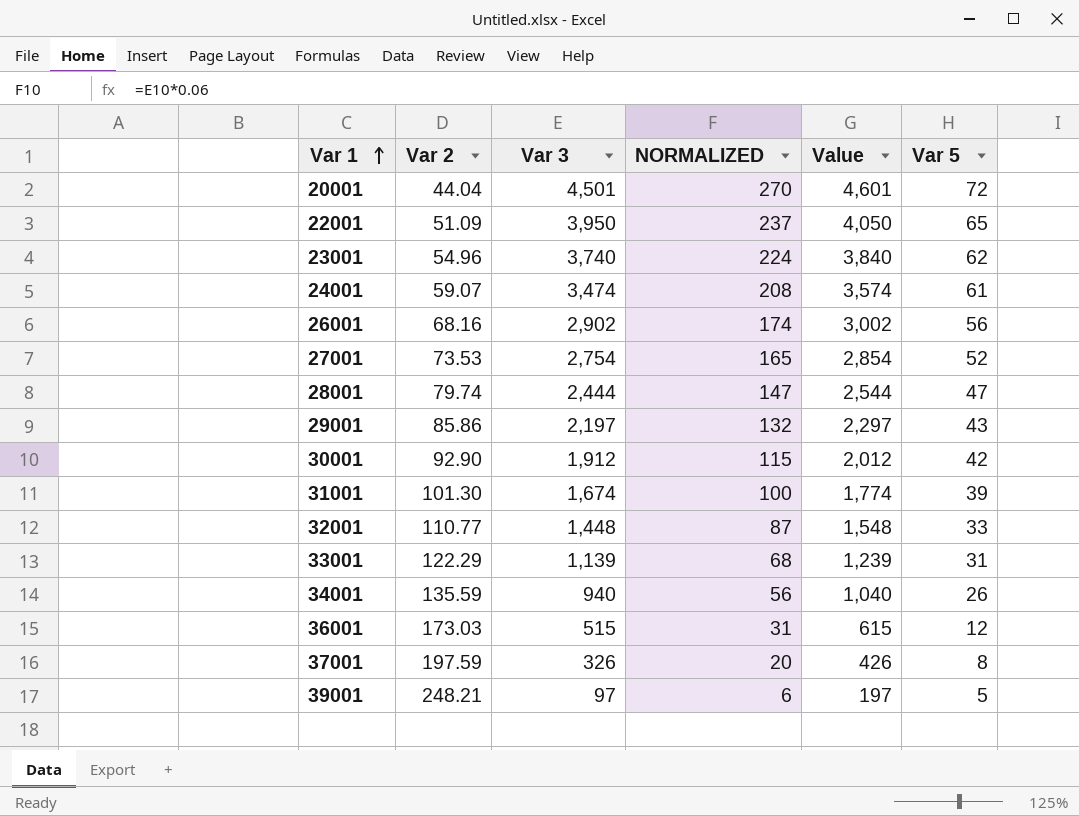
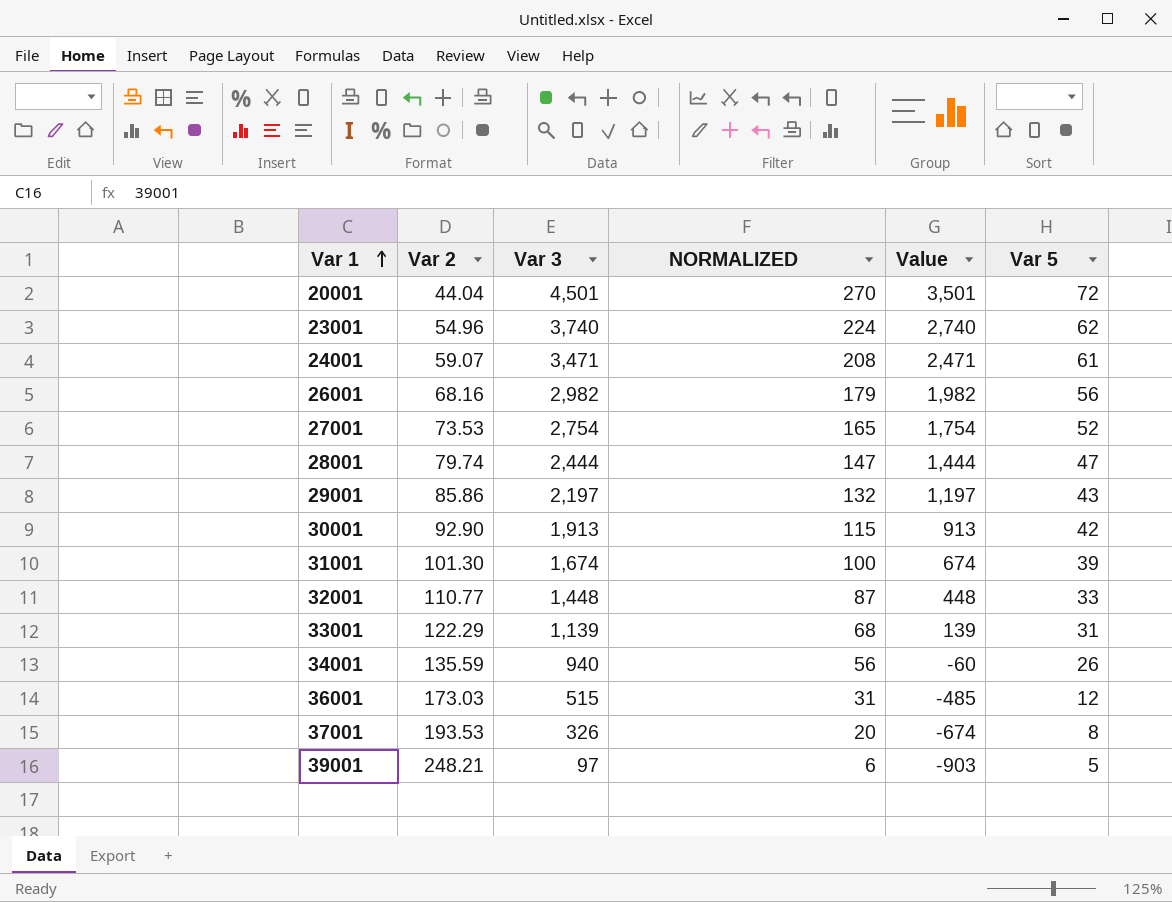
column Value | formula: [Var 3] + 100 -> [Var 3] - 1000
row 22001: 51.09 | 3,950 | 237 | 4,050 | 65 -> none
24001 | Var 3: 3,474 -> 3,471
26001 | Var 3: 2,902 -> 2,982
26001 | NORMALIZED: 174 -> 179
30001 | Var 3: 1,912 -> 1,913
37001 | Var 2: 197.59 -> 193.53

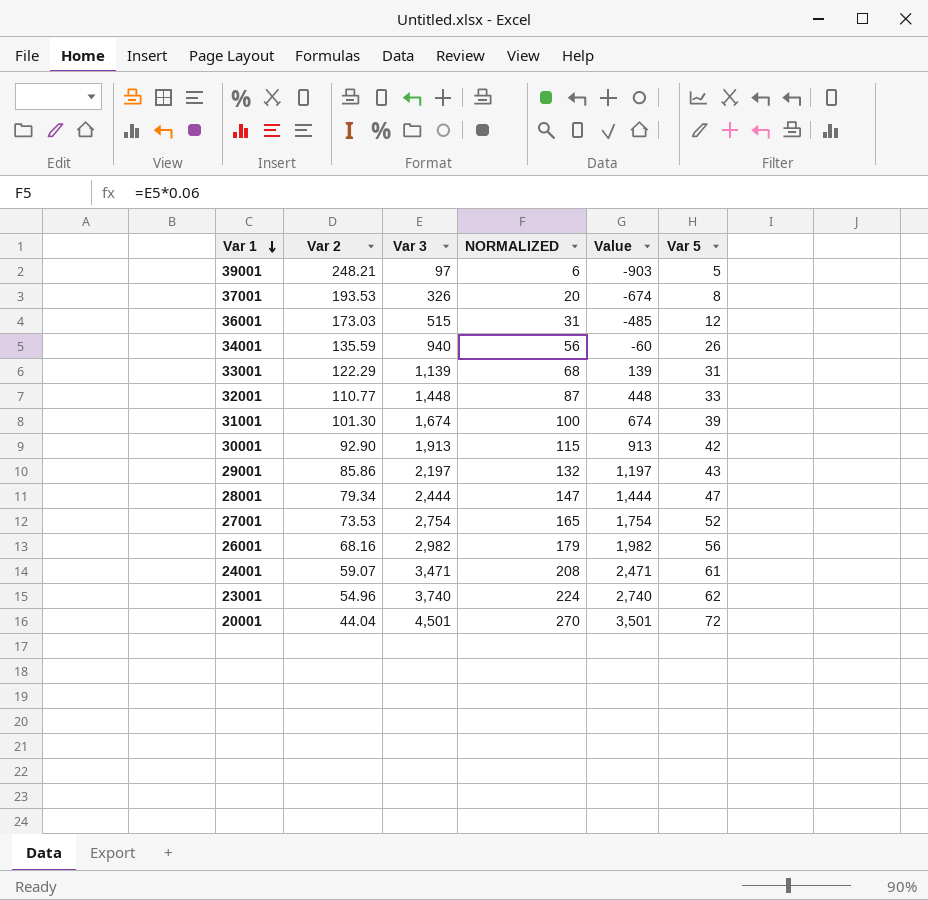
row order: Var 1 ascending -> Var 1 descending
28001 | Var 2: 79.74 -> 79.34

